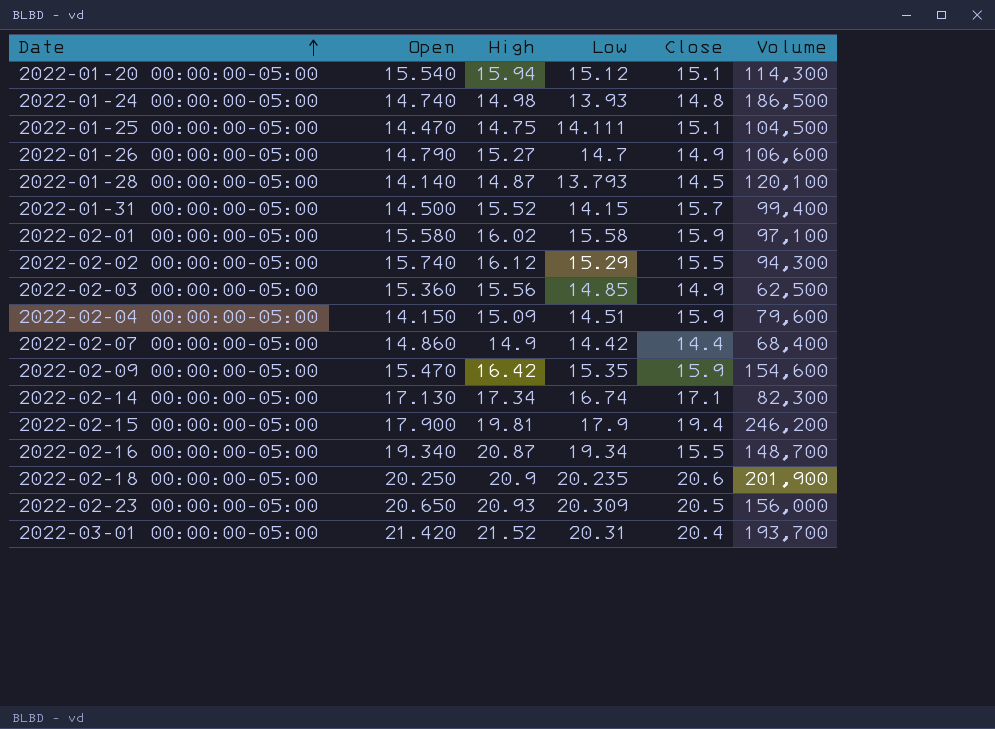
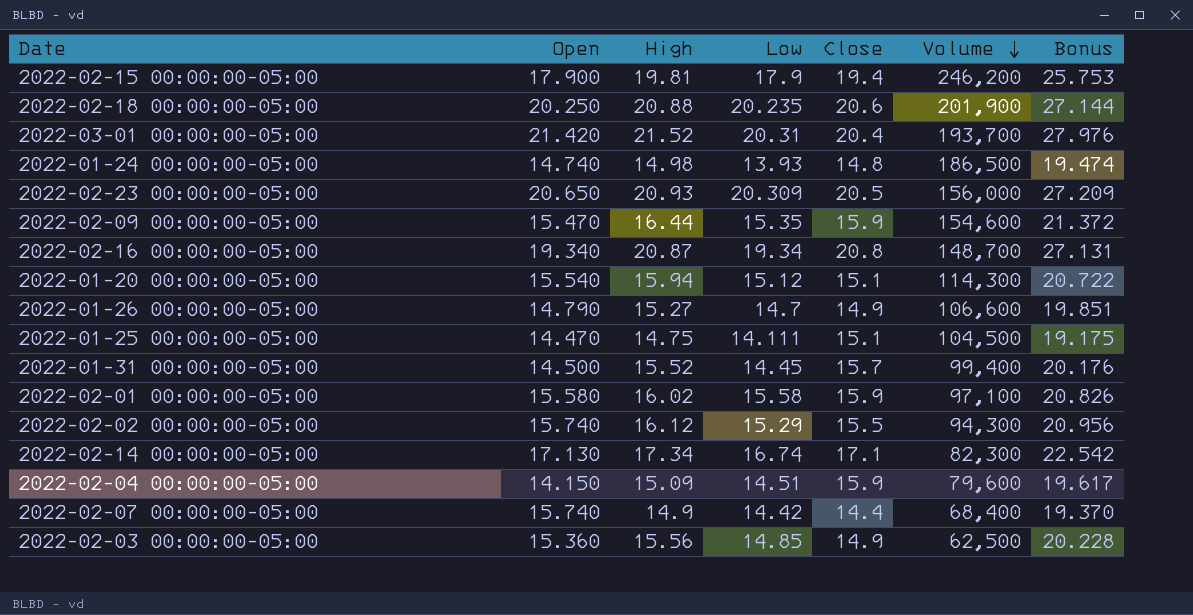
row order: Date ascending -> Volume descending
column Bonus | formula: none -> [High] * 1.3
row 2022-01-28 00:00:00-05:00: 14.140 | 14.87 | 13.793 | 14.5 | 120,100 -> none
2022-02-18 00:00:00-05:00 | High: 20.9 -> 20.88
2022-02-09 00:00:00-05:00 | High: 16.42 -> 16.44
2022-02-16 00:00:00-05:00 | Close: 15.5 -> 20.8
2022-01-31 00:00:00-05:00 | Low: 14.15 -> 14.45
2022-02-07 00:00:00-05:00 | Open: 14.860 -> 15.740

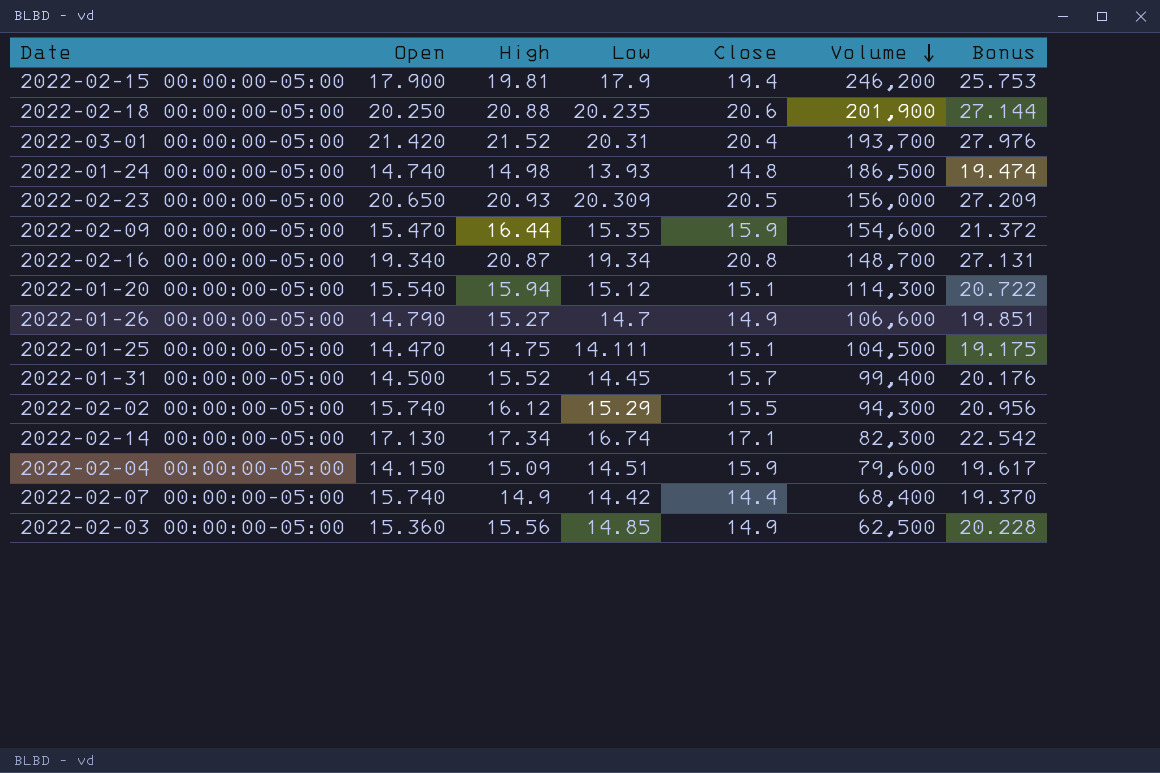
row 2022-02-01 00:00:00-05:00: 15.580 | 16.02 | 15.58 | 15.9 | 97,100 | 20.826 -> none

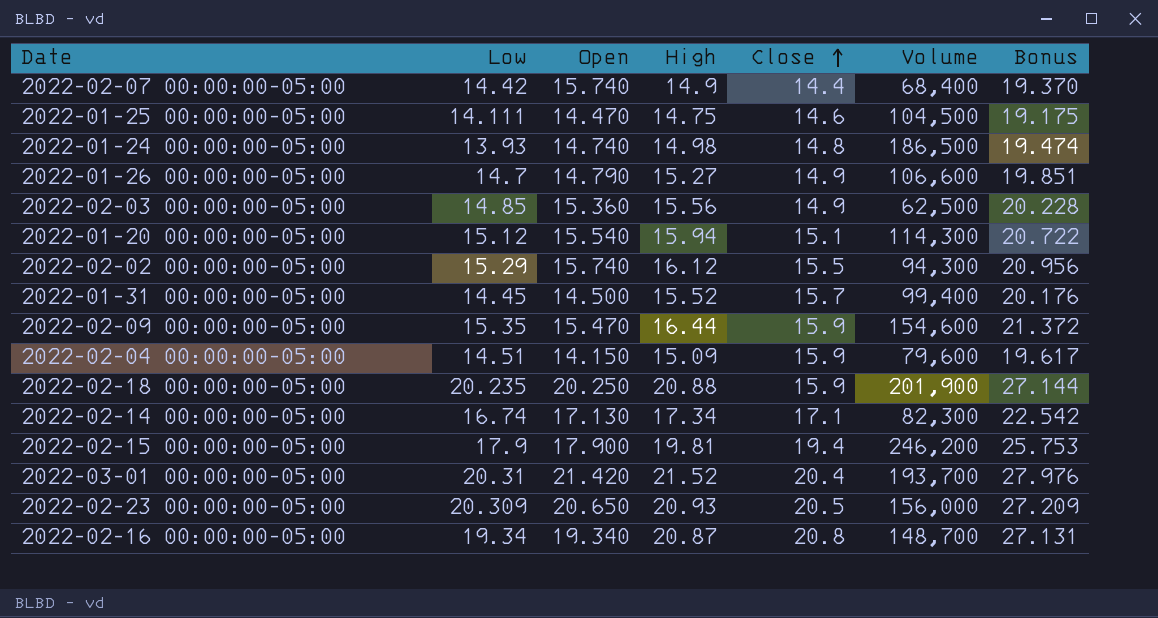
row order: Volume descending -> Close ascending
column Low | position: 4 -> 2
2022-01-25 00:00:00-05:00 | Close: 15.1 -> 14.6
2022-02-18 00:00:00-05:00 | Close: 20.6 -> 15.9

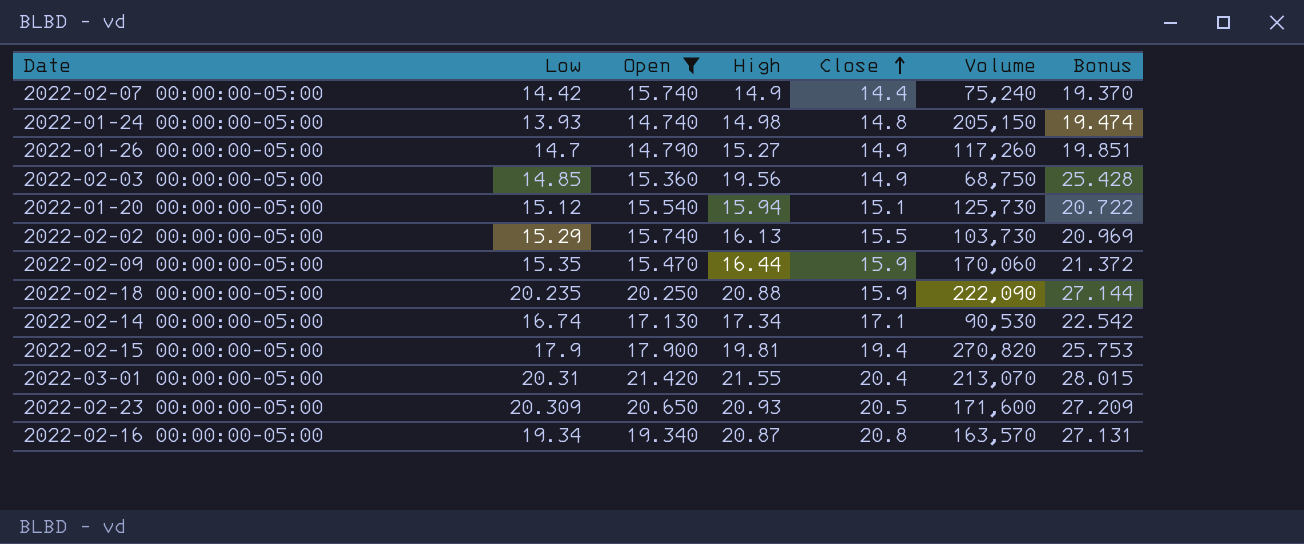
filter: none -> Open >= 14.740
2022-02-07 00:00:00-05:00 | Volume: 68,400 -> 75,240
2022-01-24 00:00:00-05:00 | Volume: 186,500 -> 205,150
2022-01-26 00:00:00-05:00 | Volume: 106,600 -> 117,260
2022-02-03 00:00:00-05:00 | High: 15.56 -> 19.56
2022-02-03 00:00:00-05:00 | Volume: 62,500 -> 68,750
2022-02-03 00:00:00-05:00 | Bonus: 20.228 -> 25.428
2022-01-20 00:00:00-05:00 | Volume: 114,300 -> 125,730
2022-02-02 00:00:00-05:00 | High: 16.12 -> 16.13
2022-02-02 00:00:00-05:00 | Volume: 94,300 -> 103,730
2022-02-02 00:00:00-05:00 | Bonus: 20.956 -> 20.969
2022-02-09 00:00:00-05:00 | Volume: 154,600 -> 170,060
2022-02-18 00:00:00-05:00 | Volume: 201,900 -> 222,090
2022-02-14 00:00:00-05:00 | Volume: 82,300 -> 90,530
2022-02-15 00:00:00-05:00 | Volume: 246,200 -> 270,820
2022-03-01 00:00:00-05:00 | High: 21.52 -> 21.55
2022-03-01 00:00:00-05:00 | Volume: 193,700 -> 213,070
2022-03-01 00:00:00-05:00 | Bonus: 27.976 -> 28.015
2022-02-23 00:00:00-05:00 | Volume: 156,000 -> 171,600
2022-02-16 00:00:00-05:00 | Volume: 148,700 -> 163,570

